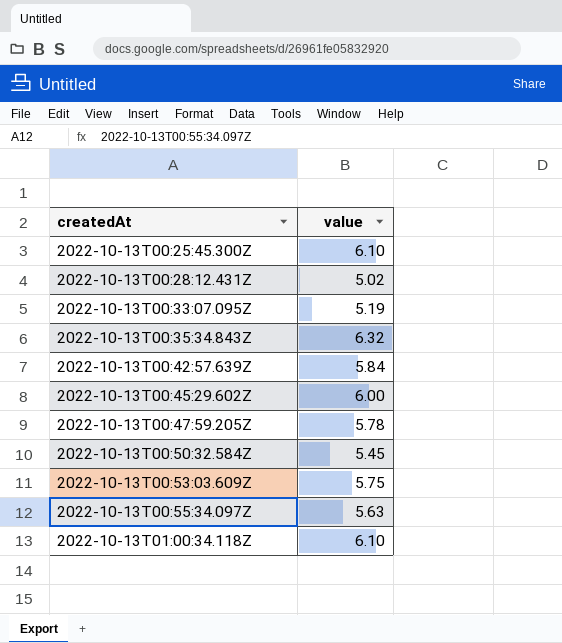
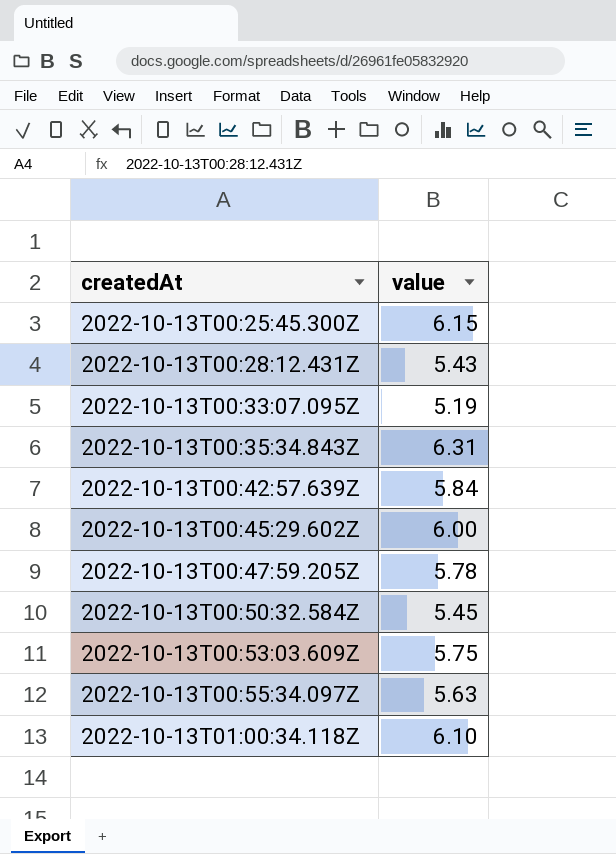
2022-10-13T00:25:45.300Z | value: 6.10 -> 6.15
2022-10-13T00:28:12.431Z | value: 5.02 -> 5.43
2022-10-13T00:35:34.843Z | value: 6.32 -> 6.31

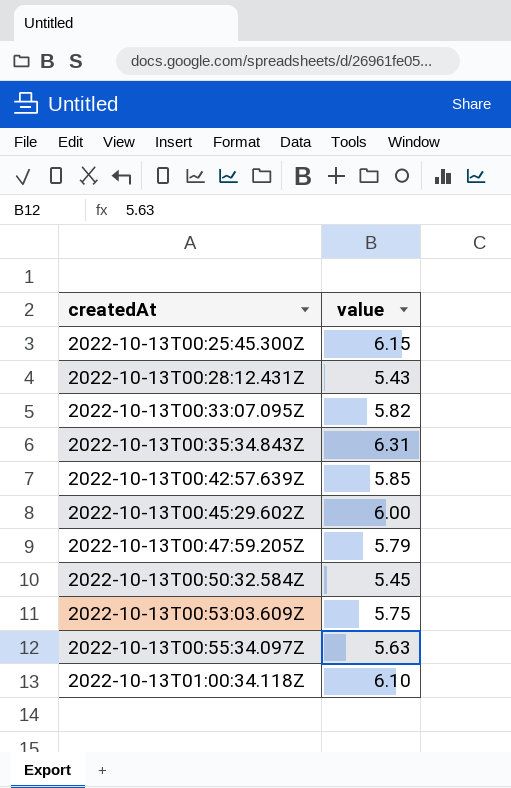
2022-10-13T00:33:07.095Z | value: 5.19 -> 5.82
2022-10-13T00:42:57.639Z | value: 5.84 -> 5.85
2022-10-13T00:47:59.205Z | value: 5.78 -> 5.79

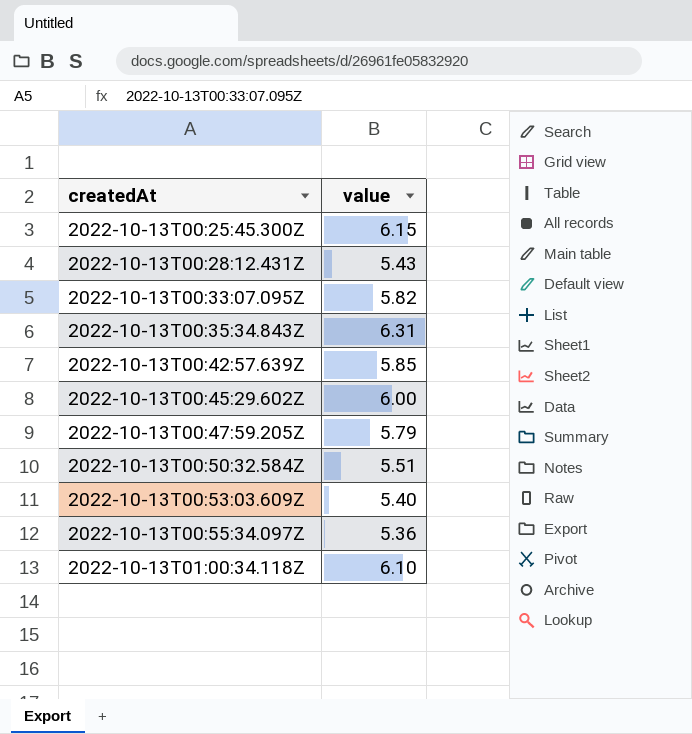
2022-10-13T00:50:32.584Z | value: 5.45 -> 5.51
2022-10-13T00:53:03.609Z | value: 5.75 -> 5.40
2022-10-13T00:55:34.097Z | value: 5.63 -> 5.36

